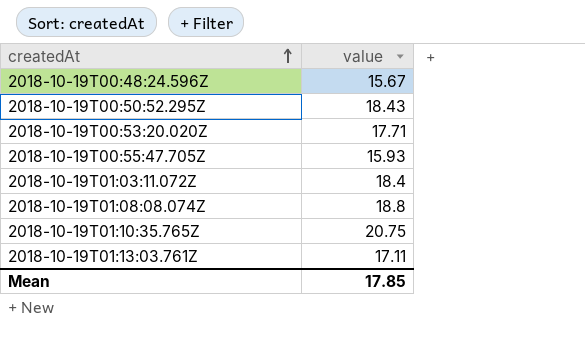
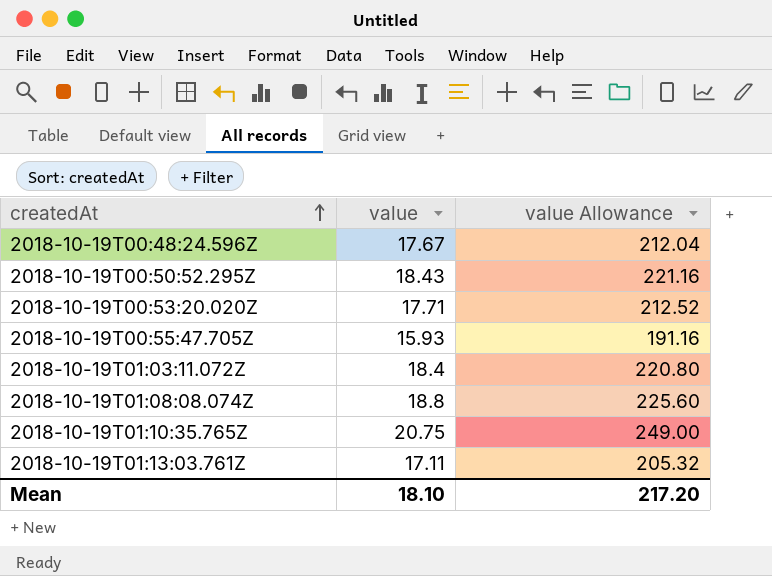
column value Allowance | formula: none -> [value] * 12
2018-10-19T00:48:24.596Z | value: 15.67 -> 17.67
Mean | value: 17.85 -> 18.10

